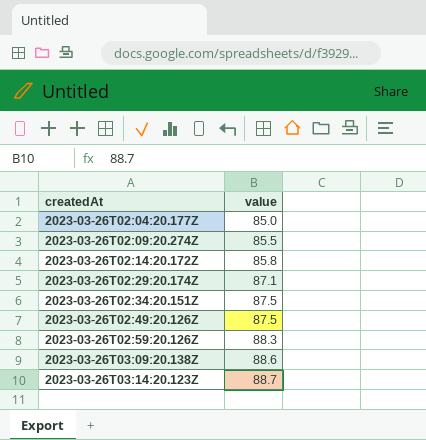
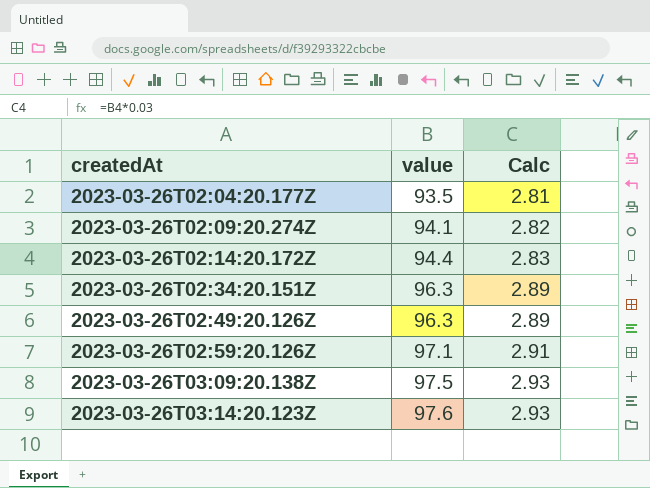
column Calc | formula: none -> [value] * 0.03
row 2023-03-26T02:29:20.174Z: 87.1 -> none
2023-03-26T02:04:20.177Z | value: 85.0 -> 93.5
2023-03-26T02:09:20.274Z | value: 85.5 -> 94.1
2023-03-26T02:14:20.172Z | value: 85.8 -> 94.4
2023-03-26T02:34:20.151Z | value: 87.5 -> 96.3
2023-03-26T02:49:20.126Z | value: 87.5 -> 96.3
2023-03-26T02:59:20.126Z | value: 88.3 -> 97.1
2023-03-26T03:09:20.138Z | value: 88.6 -> 97.5
2023-03-26T03:14:20.123Z | value: 88.7 -> 97.6

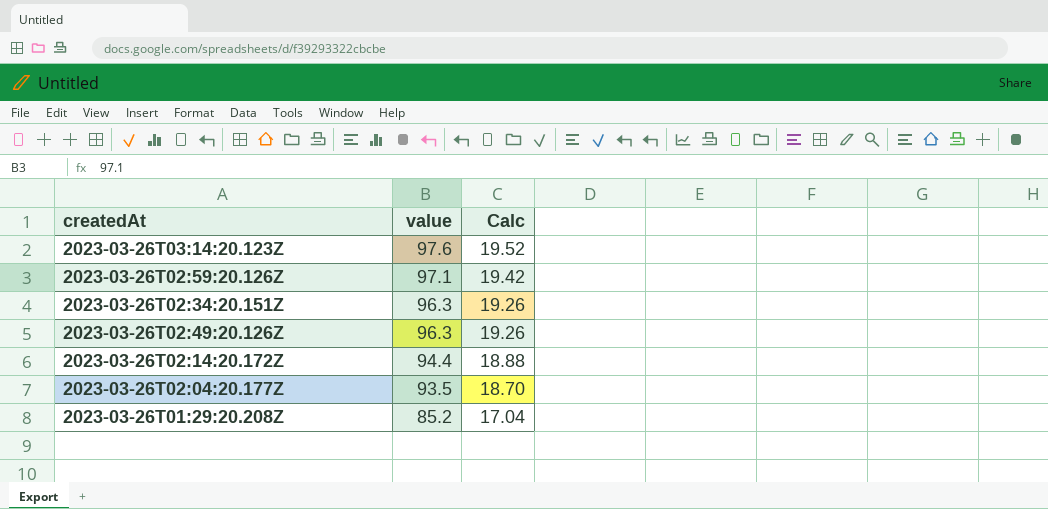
row order: createdAt ascending -> value descending
column Calc | formula: [value] * 0.03 -> [value] * 0.2
row 2023-03-26T02:09:20.274Z: 94.1 | 2.82 -> none
row 2023-03-26T03:09:20.138Z: 97.5 | 2.93 -> none
row 2023-03-26T01:29:20.208Z: none -> 85.2 | 17.04

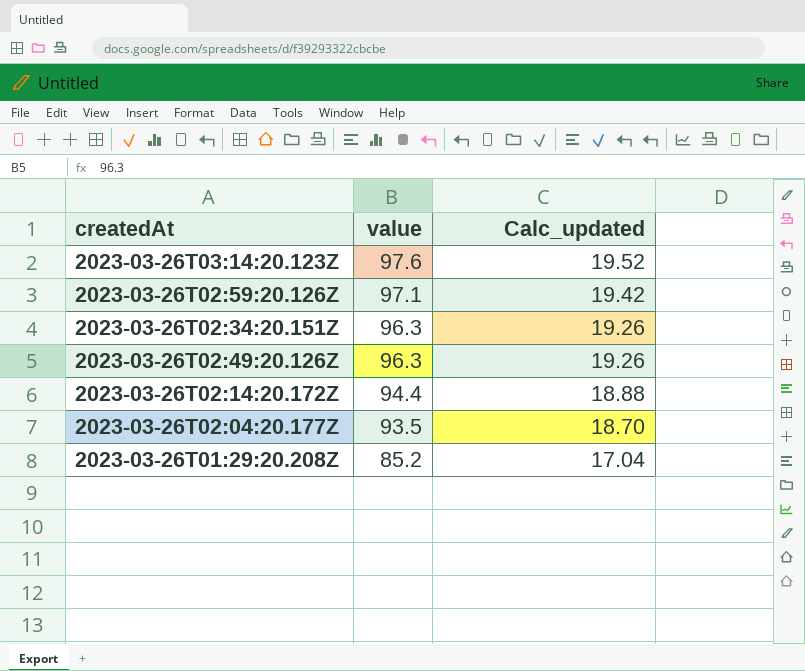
column name: Calc -> Calc_updated

